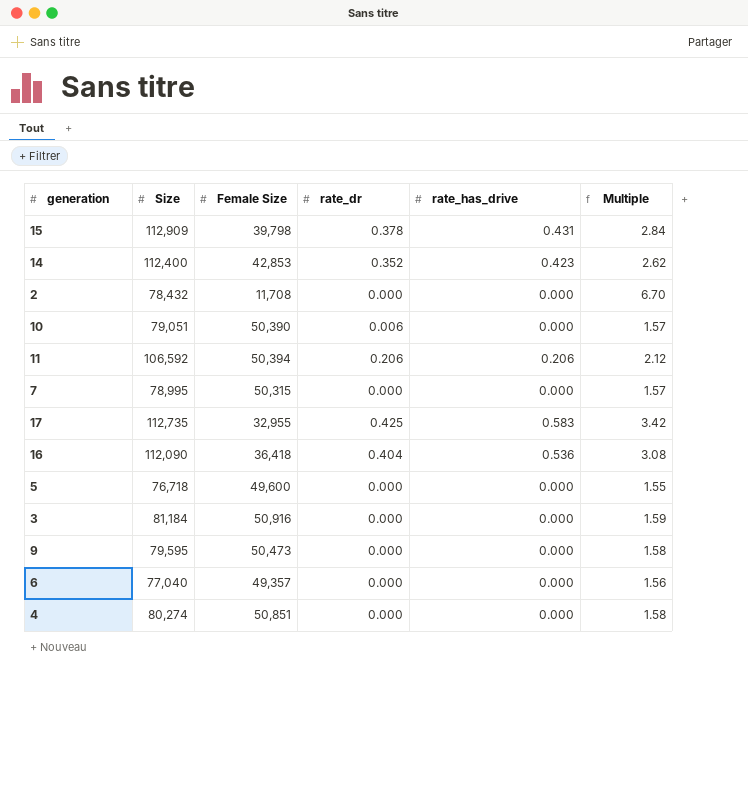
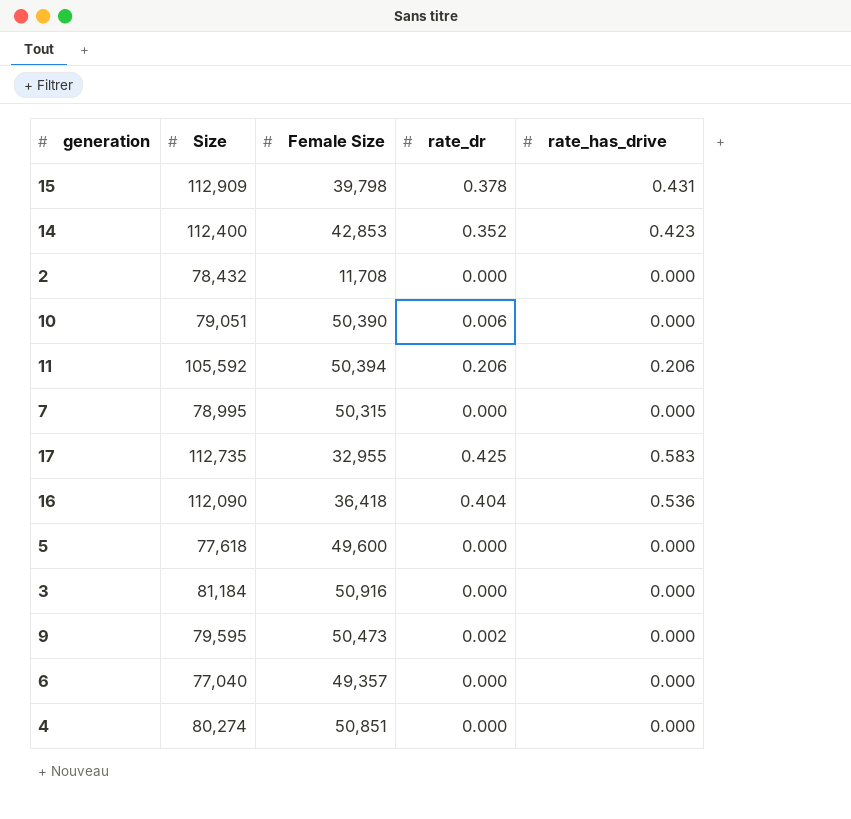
column Multiple | formula: [Size] / [Female Size] -> none
11 | Size: 106,592 -> 105,592
5 | Size: 76,718 -> 77,618
9 | rate_dr: 0.000 -> 0.002

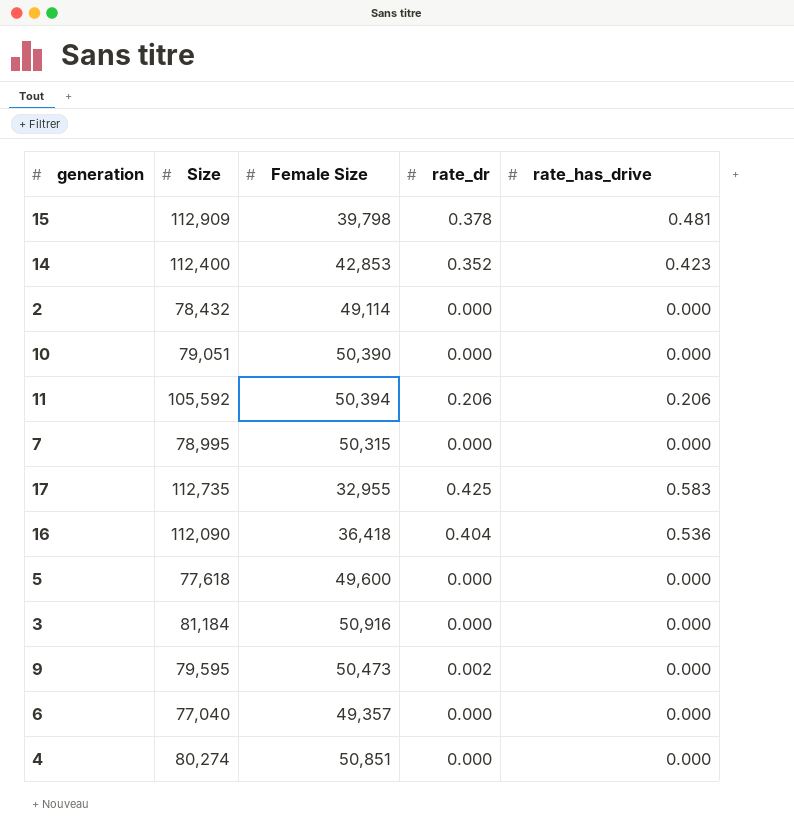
15 | rate_has_drive: 0.431 -> 0.481
2 | Female Size: 11,708 -> 49,114
10 | rate_dr: 0.006 -> 0.000

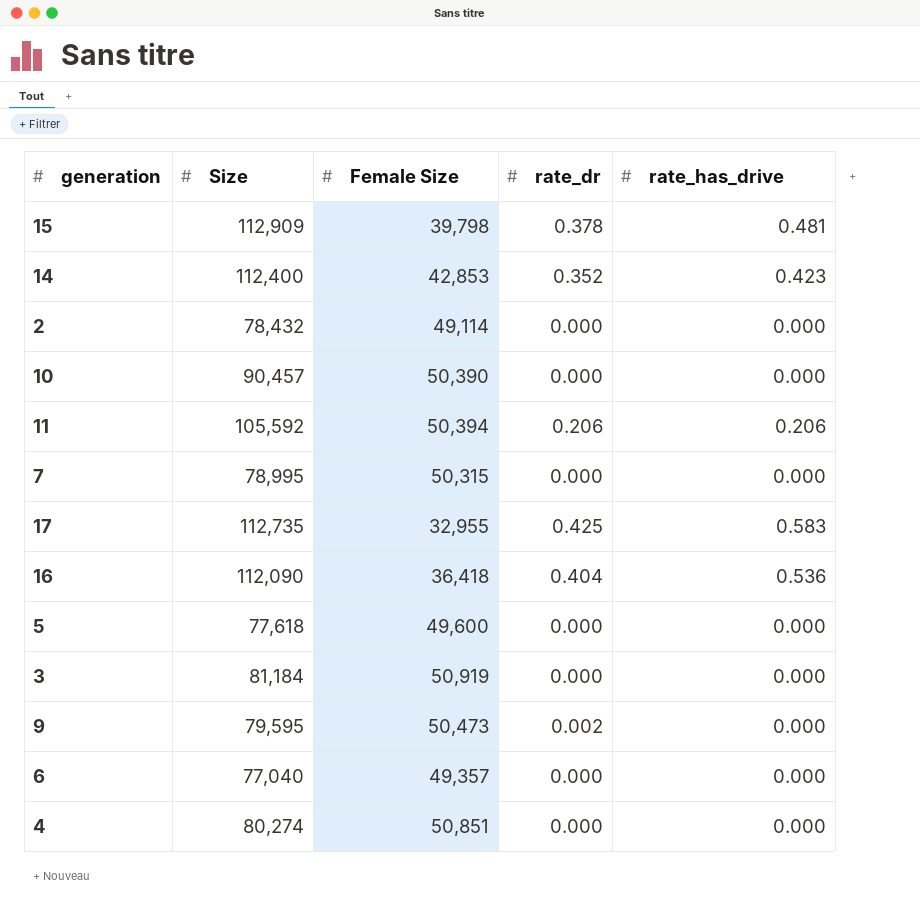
10 | Size: 79,051 -> 90,457
3 | Female Size: 50,916 -> 50,919

